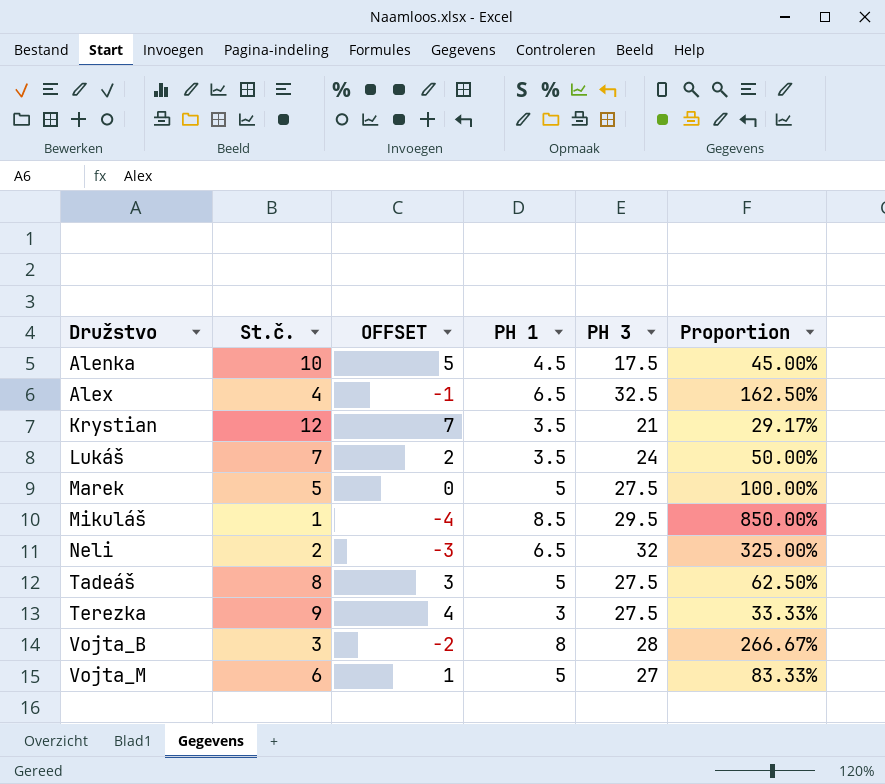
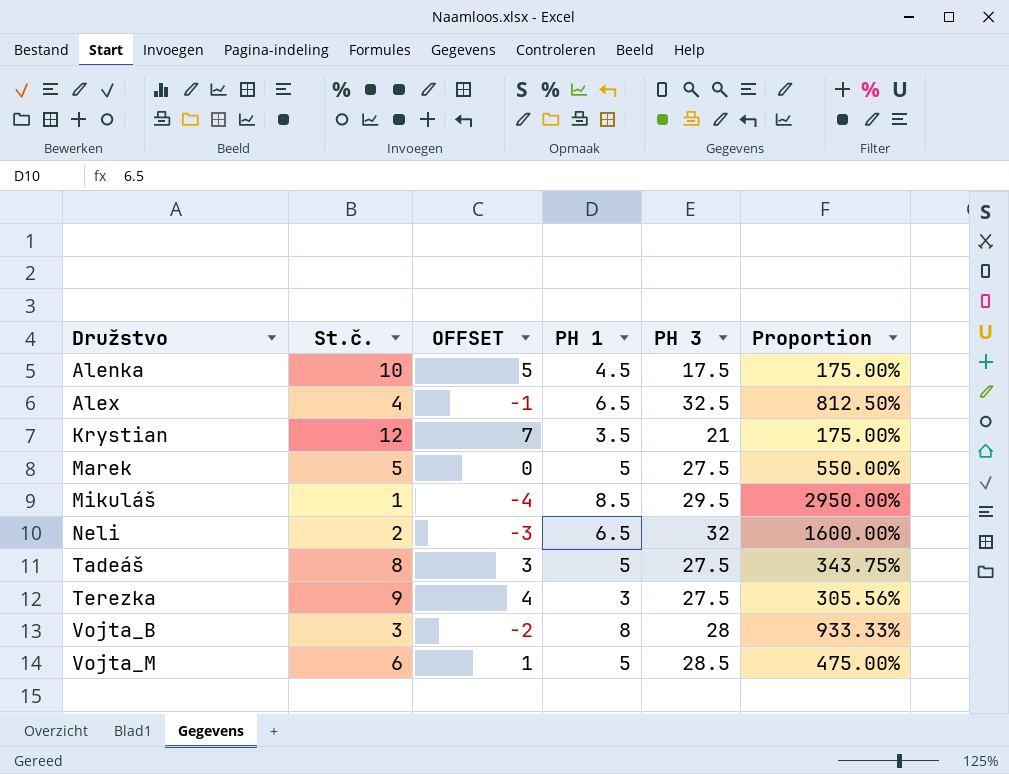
column Proportion | formula: [PH 1] / [St.č.] -> [PH 3] / [St.č.]
row Lukáš: 7 | 2 | 3.5 | 24 | 50.00% -> none
Vojta_M | PH 3: 27 -> 28.5

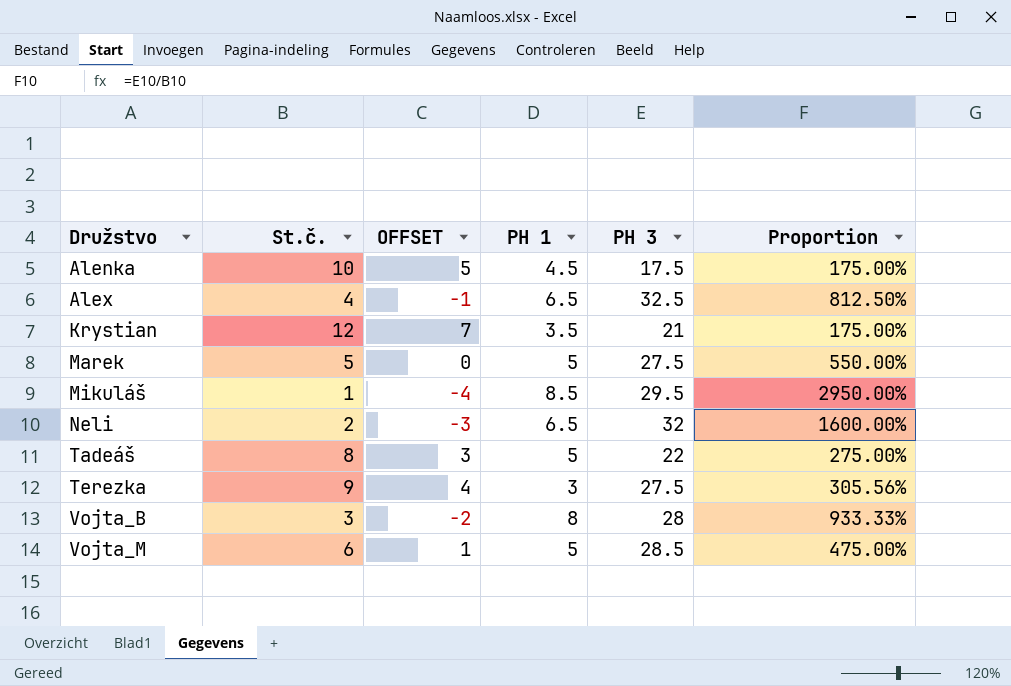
Tadeáš | PH 3: 27.5 -> 22
Tadeáš | Proportion: 343.75% -> 275.00%

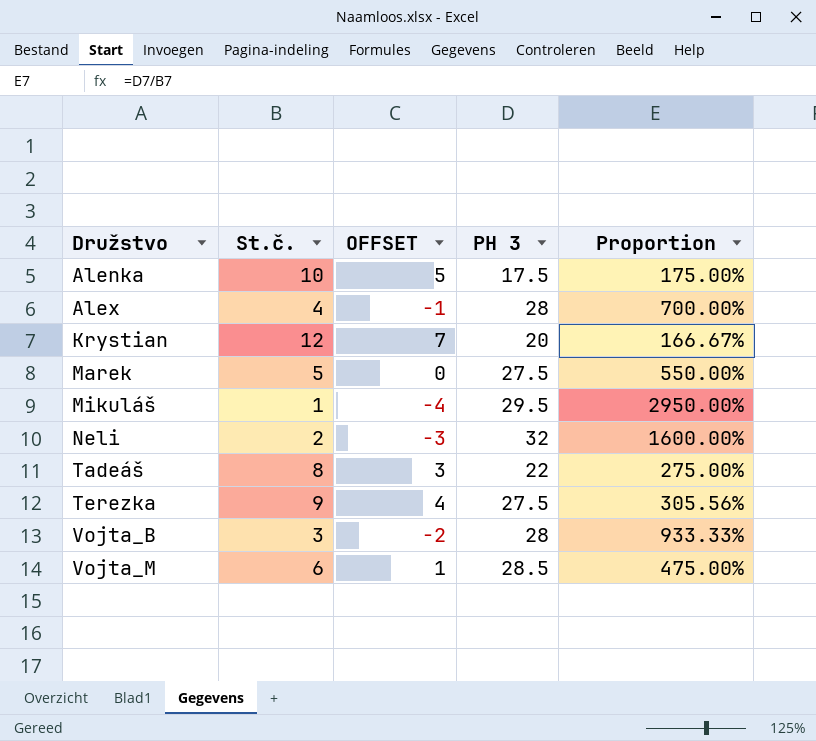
column PH 1 | position: 4 -> none
Alex | PH 3: 32.5 -> 28
Alex | Proportion: 812.50% -> 700.00%
Krystian | PH 3: 21 -> 20
Krystian | Proportion: 175.00% -> 166.67%

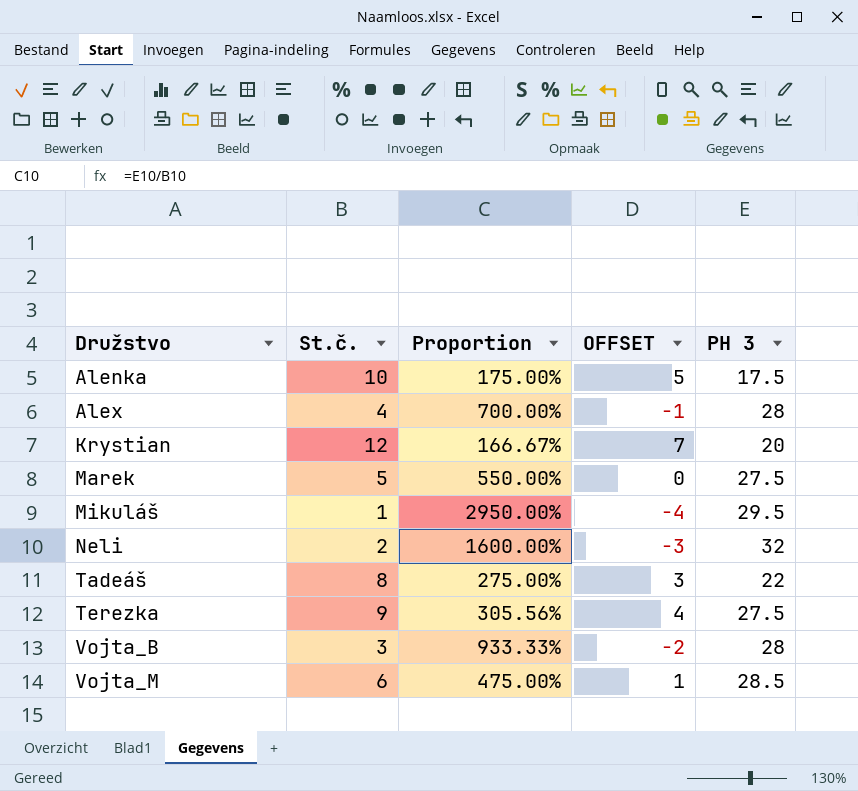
column Proportion | position: 5 -> 3

